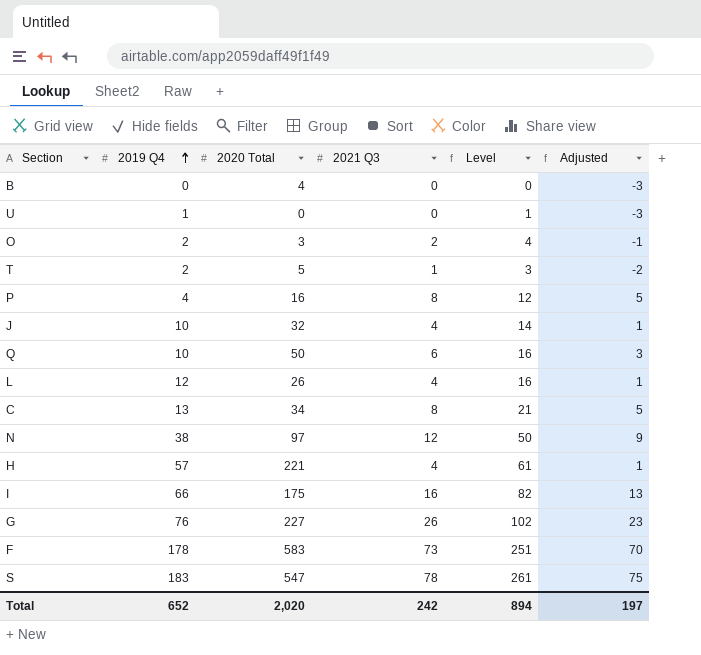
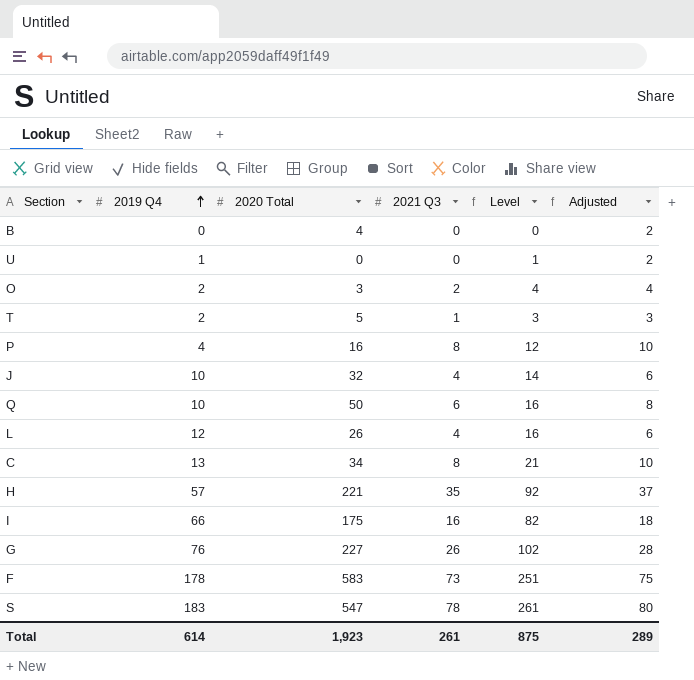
column Adjusted | formula: [2021 Q3] - 3 -> [2021 Q3] + 2
row N: 38 | 97 | 12 | 50 | 9 -> none
H | 2021 Q3: 4 -> 35
H | Level: 61 -> 92
Total | 2019 Q4: 652 -> 614
Total | 2020 Total: 2,020 -> 1,923
Total | 2021 Q3: 242 -> 261
Total | Level: 894 -> 875
Total | Adjusted: 197 -> 289

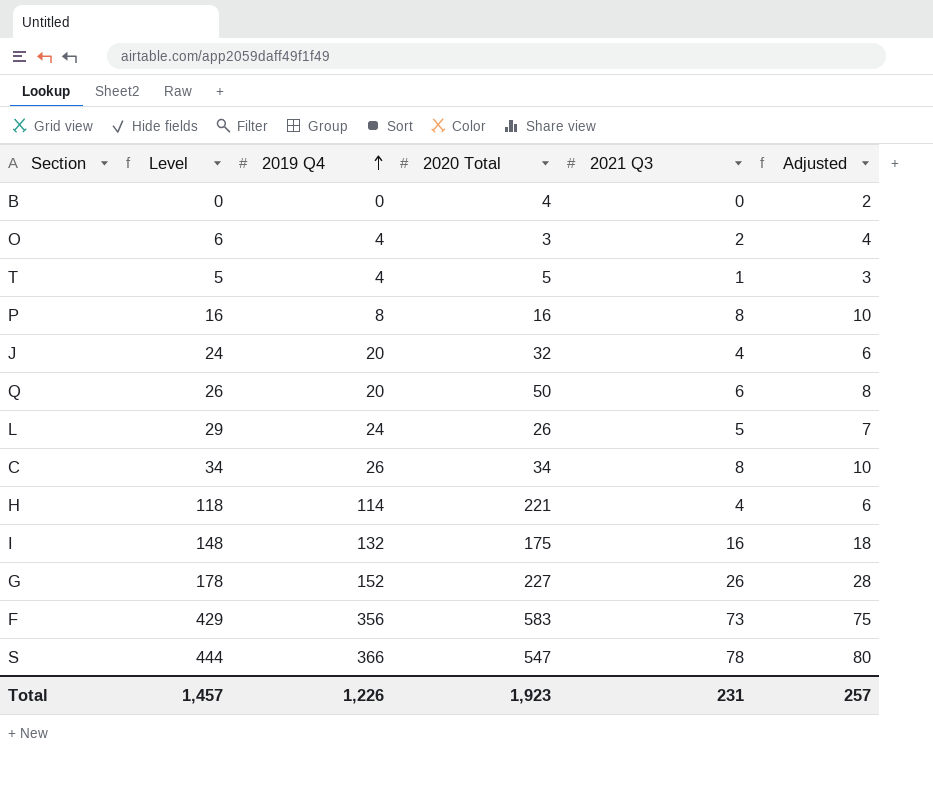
column Level | position: 5 -> 2
row U: 1 | 0 | 0 | 1 | 2 -> none
O | Level: 4 -> 6
O | 2019 Q4: 2 -> 4
T | Level: 3 -> 5
T | 2019 Q4: 2 -> 4
P | Level: 12 -> 16
P | 2019 Q4: 4 -> 8
J | Level: 14 -> 24
J | 2019 Q4: 10 -> 20
Q | Level: 16 -> 26
Q | 2019 Q4: 10 -> 20
L | Level: 16 -> 29
L | 2019 Q4: 12 -> 24
L | 2021 Q3: 4 -> 5
L | Adjusted: 6 -> 7
C | Level: 21 -> 34
C | 2019 Q4: 13 -> 26
H | Level: 92 -> 118
H | 2019 Q4: 57 -> 114
H | 2021 Q3: 35 -> 4
H | Adjusted: 37 -> 6
I | Level: 82 -> 148
I | 2019 Q4: 66 -> 132
G | Level: 102 -> 178
G | 2019 Q4: 76 -> 152
F | Level: 251 -> 429
F | 2019 Q4: 178 -> 356
S | Level: 261 -> 444
S | 2019 Q4: 183 -> 366
Total | Level: 875 -> 1,457
Total | 2019 Q4: 614 -> 1,226
Total | 2021 Q3: 261 -> 231
Total | Adjusted: 289 -> 257

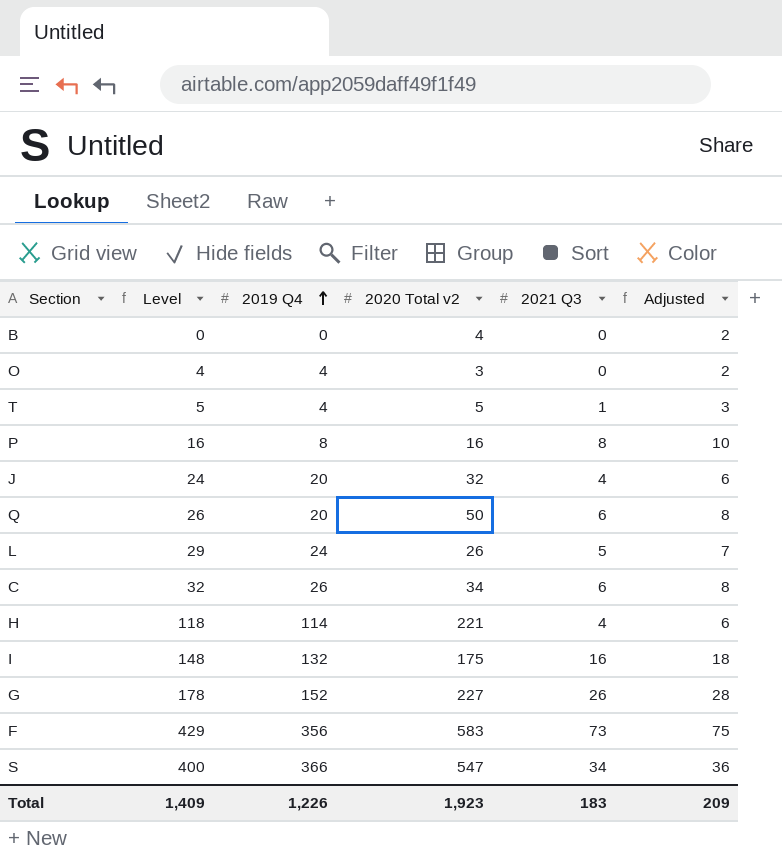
column name: 2020 Total -> 2020 Total v2
O | Level: 6 -> 4
O | 2021 Q3: 2 -> 0
O | Adjusted: 4 -> 2
C | Level: 34 -> 32
C | 2021 Q3: 8 -> 6
C | Adjusted: 10 -> 8
S | Level: 444 -> 400
S | 2021 Q3: 78 -> 34
S | Adjusted: 80 -> 36
Total | Level: 1,457 -> 1,409
Total | 2021 Q3: 231 -> 183
Total | Adjusted: 257 -> 209

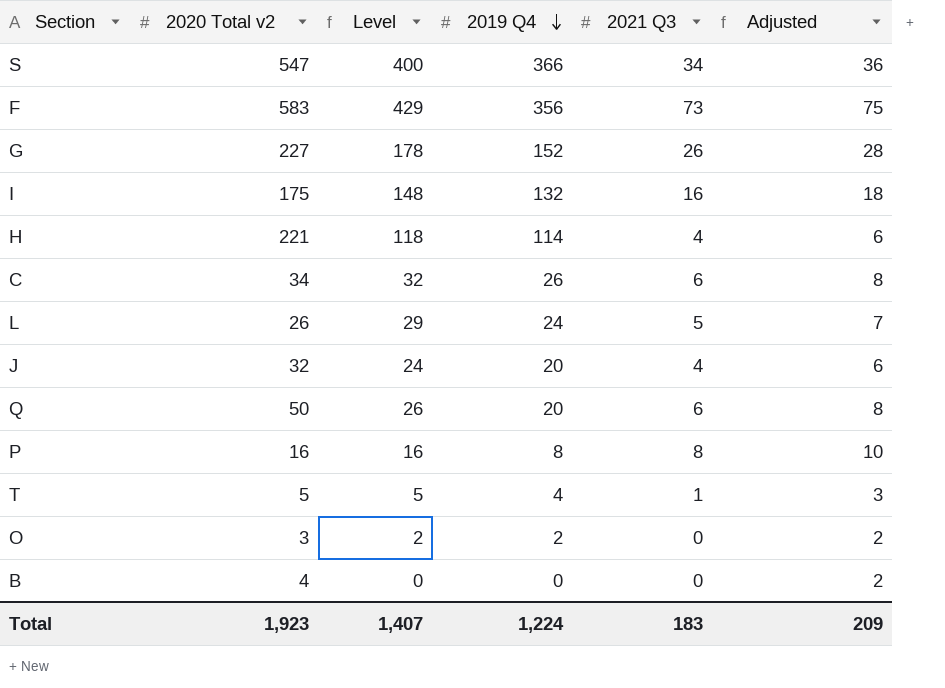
row order: 2019 Q4 ascending -> 2019 Q4 descending
column 2020 Total v2 | position: 4 -> 2
O | Level: 4 -> 2
O | 2019 Q4: 4 -> 2
Total | Level: 1,409 -> 1,407
Total | 2019 Q4: 1,226 -> 1,224

